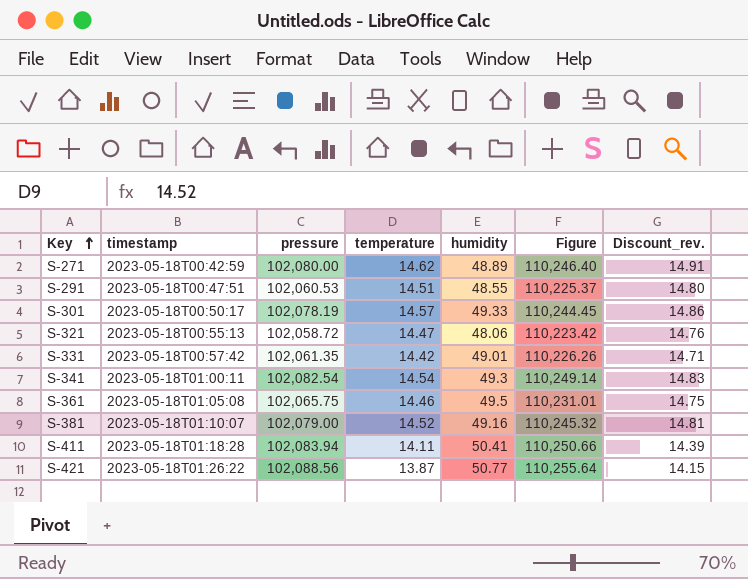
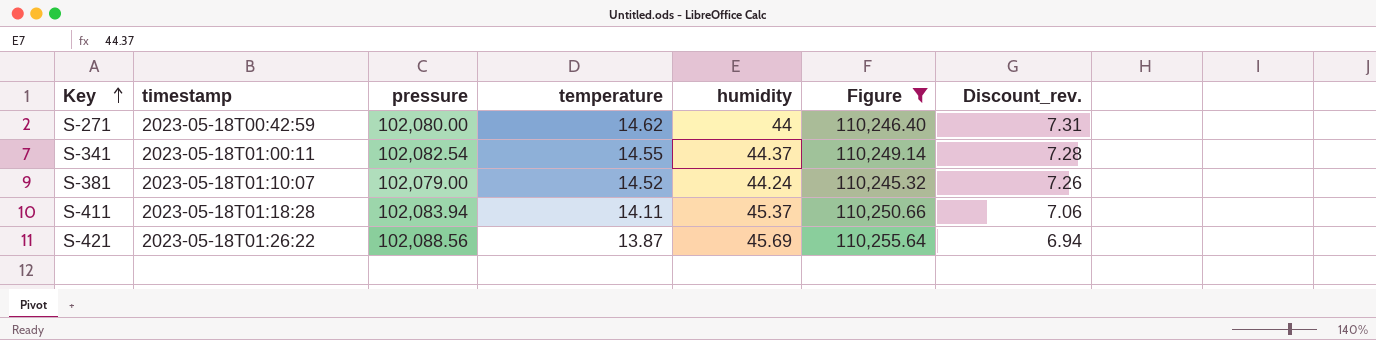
filter: none -> Figure >= 110,245.32
column Discount_rev. | formula: [temperature] * 1.02 -> [temperature] * 0.5
S-271 | humidity: 48.89 -> 44
S-341 | temperature: 14.54 -> 14.55
S-341 | humidity: 49.3 -> 44.37
S-381 | humidity: 49.16 -> 44.24
S-411 | humidity: 50.41 -> 45.37
S-421 | humidity: 50.77 -> 45.69

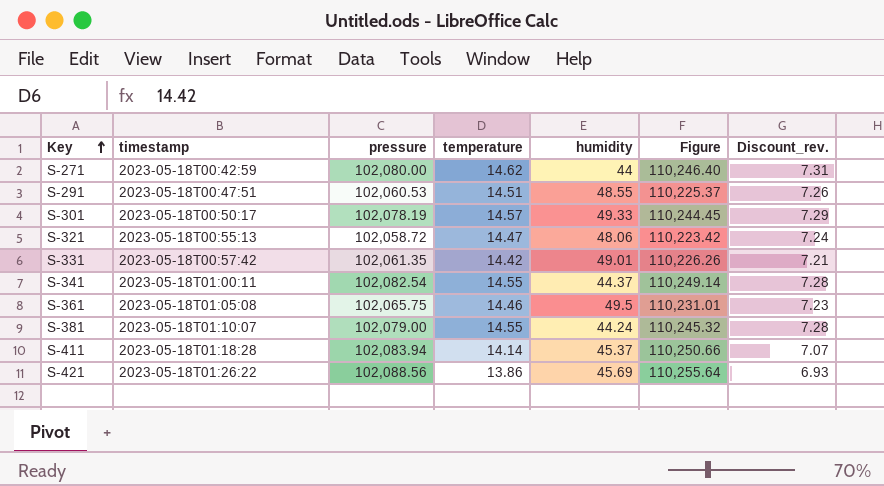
filter: Figure >= 110,245.32 -> none
S-381 | temperature: 14.52 -> 14.55
S-381 | Discount_rev.: 7.26 -> 7.28
S-411 | temperature: 14.11 -> 14.14
S-411 | Discount_rev.: 7.06 -> 7.07
S-421 | temperature: 13.87 -> 13.86
S-421 | Discount_rev.: 6.94 -> 6.93

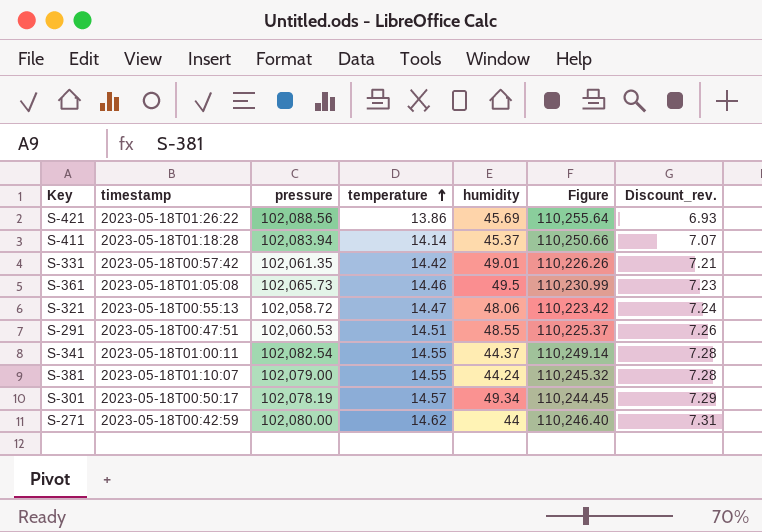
row order: Key ascending -> temperature ascending
S-361 | pressure: 102,065.75 -> 102,065.73
S-361 | Figure: 110,231.01 -> 110,230.99
S-301 | humidity: 49.33 -> 49.34

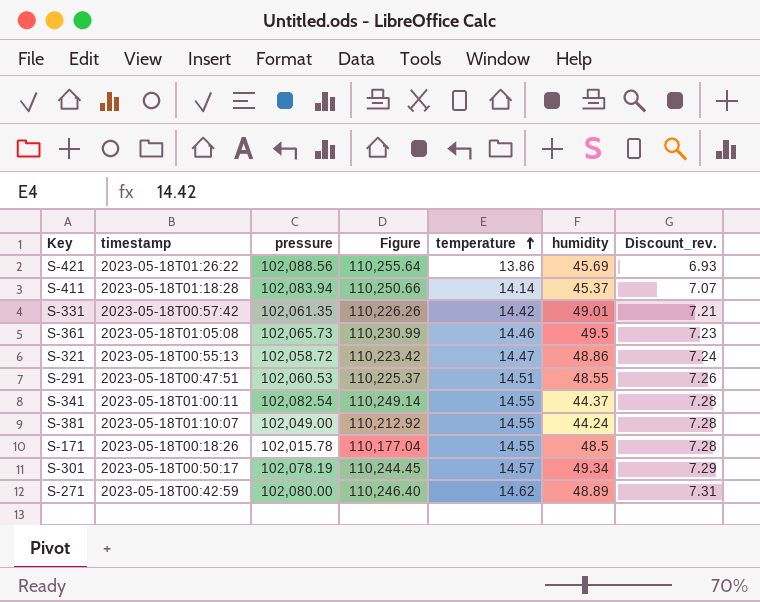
column Figure | position: 6 -> 4
S-321 | humidity: 48.06 -> 48.86
S-381 | pressure: 102,079.00 -> 102,049.00
S-381 | Figure: 110,245.32 -> 110,212.92
row S-171: none -> 2023-05-18T00:18:26 | 102,015.78 | 110,177.04 | 14.55 | 48.5 | 7.28
S-271 | humidity: 44 -> 48.89

